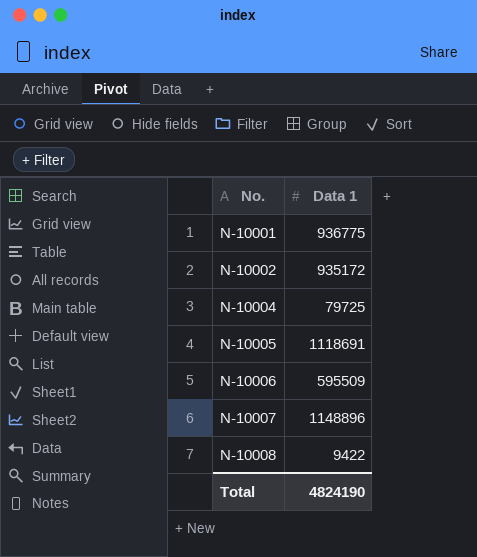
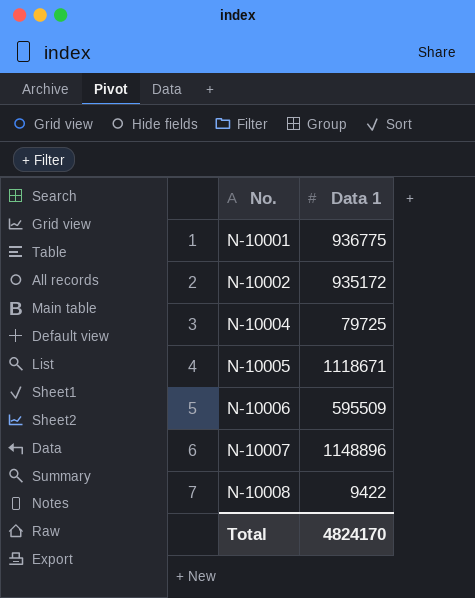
N-10005 | Data 1: 1118691 -> 1118671
Total | Data 1: 4824190 -> 4824170

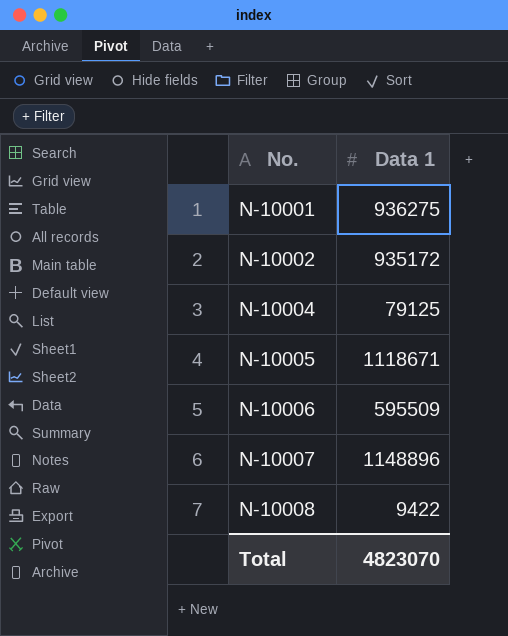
N-10001 | Data 1: 936775 -> 936275
N-10004 | Data 1: 79725 -> 79125
Total | Data 1: 4824170 -> 4823070

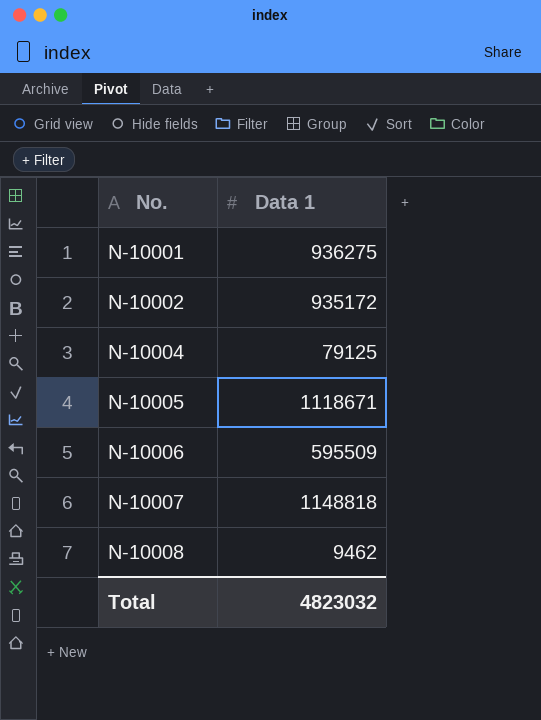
N-10007 | Data 1: 1148896 -> 1148818
N-10008 | Data 1: 9422 -> 9462
Total | Data 1: 4823070 -> 4823032

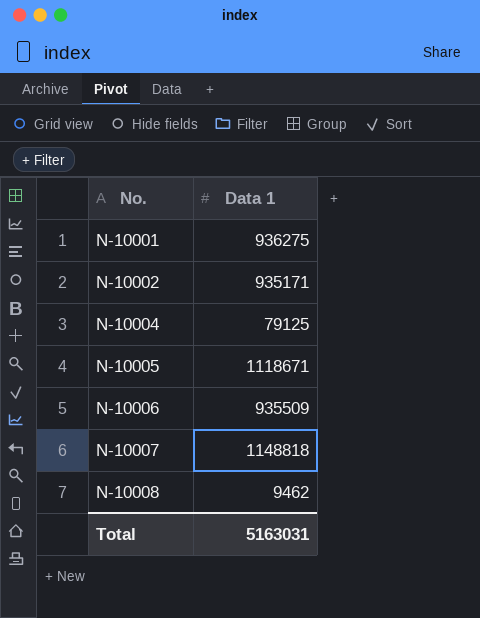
N-10002 | Data 1: 935172 -> 935171
N-10006 | Data 1: 595509 -> 935509
Total | Data 1: 4823032 -> 5163031

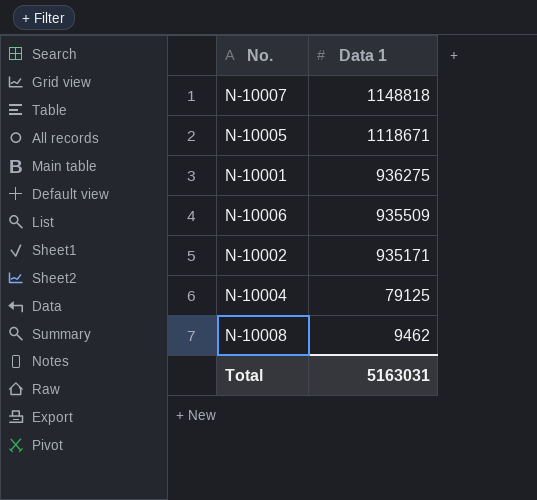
row order: No. ascending -> Data 1 descending

